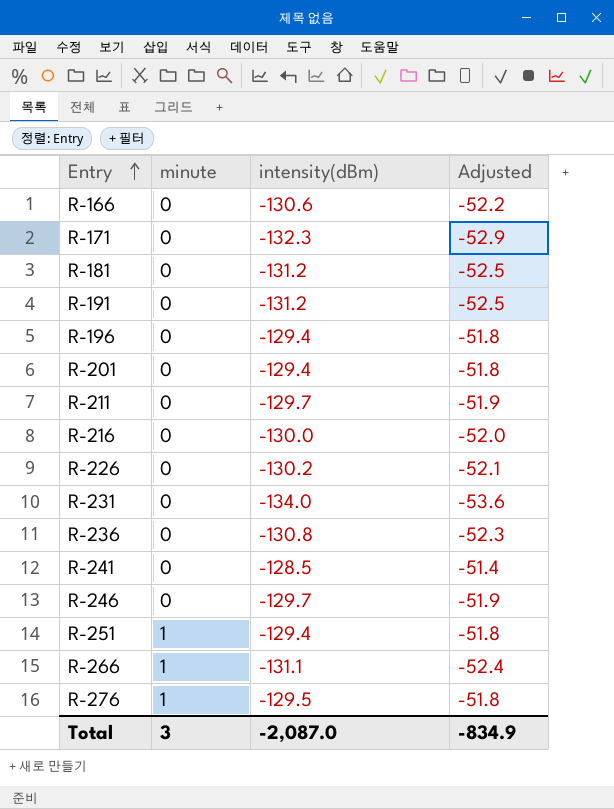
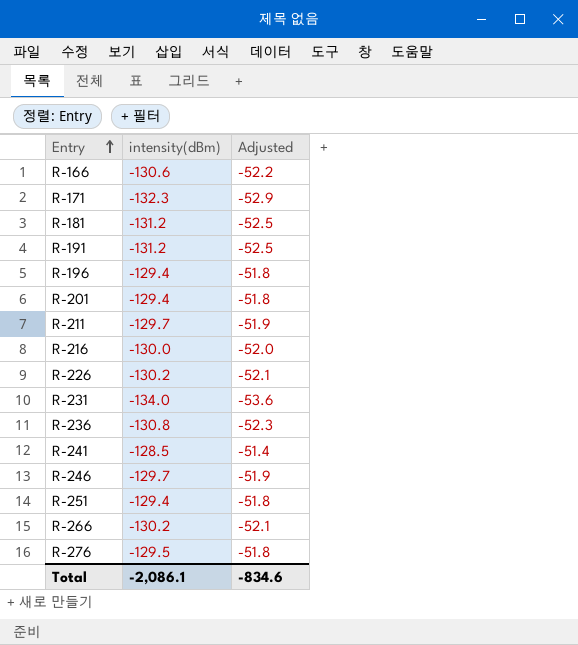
column minute | position: 2 -> none
R-266 | intensity(dBm): -131.1 -> -130.2
R-266 | Adjusted: -52.4 -> -52.1
Total | intensity(dBm): -2,087.0 -> -2,086.1
Total | Adjusted: -834.9 -> -834.6

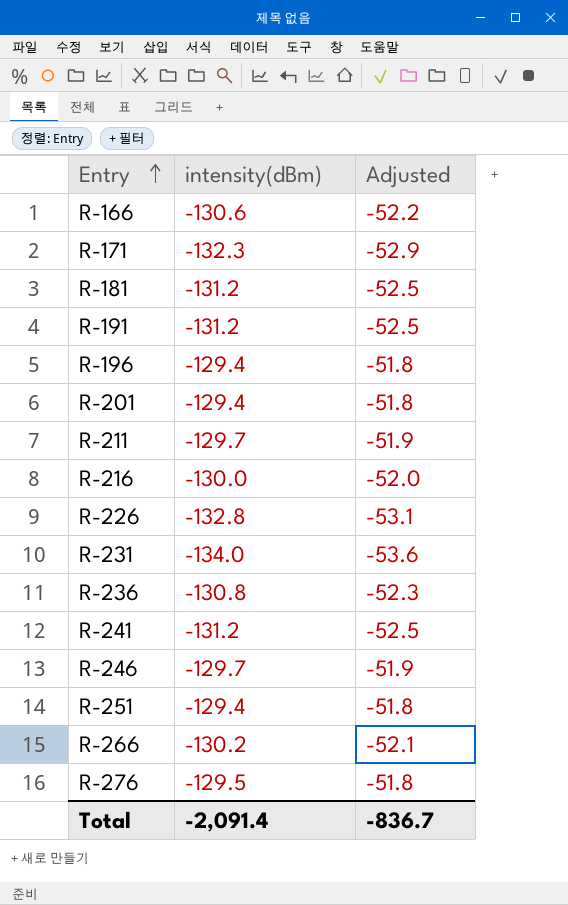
R-226 | intensity(dBm): -130.2 -> -132.8
R-226 | Adjusted: -52.1 -> -53.1
R-241 | intensity(dBm): -128.5 -> -131.2
R-241 | Adjusted: -51.4 -> -52.5
Total | intensity(dBm): -2,086.1 -> -2,091.4
Total | Adjusted: -834.6 -> -836.7

